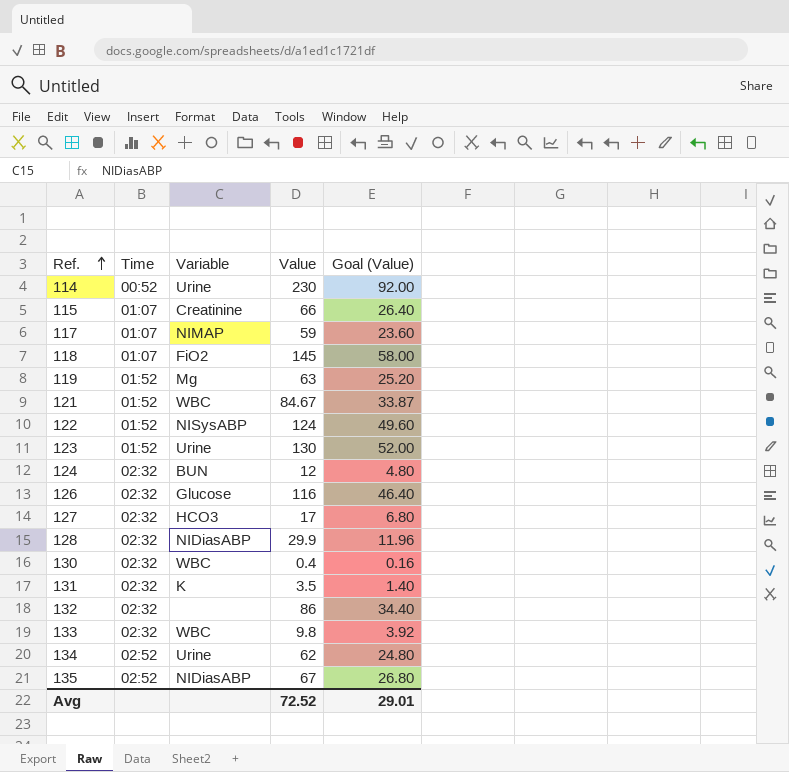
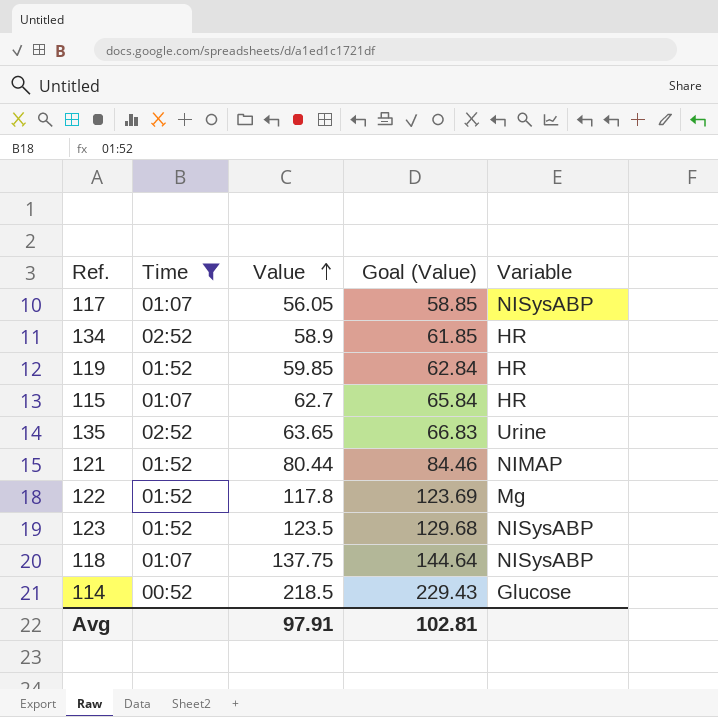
filter: none -> Time != 02:32
row order: Ref. ascending -> Value ascending
column Goal (Value) | formula: [Value] * 0.4 -> [Value] * 1.05
column Variable | position: 3 -> 5
117 | Value: 59 -> 56.05
117 | Variable: NIMAP -> NISysABP
134 | Value: 62 -> 58.9
134 | Variable: Urine -> HR
119 | Value: 63 -> 59.85
119 | Variable: Mg -> HR
115 | Value: 66 -> 62.7
115 | Variable: Creatinine -> HR
135 | Value: 67 -> 63.65
135 | Variable: NIDiasABP -> Urine
121 | Value: 84.67 -> 80.44
121 | Variable: WBC -> NIMAP
122 | Value: 124 -> 117.8
122 | Variable: NISysABP -> Mg
123 | Value: 130 -> 123.5
123 | Variable: Urine -> NISysABP
118 | Value: 145 -> 137.75
118 | Variable: FiO2 -> NISysABP
114 | Value: 230 -> 218.5
114 | Variable: Urine -> Glucose
Avg | Value: 72.52 -> 97.91
Avg | Goal (Value): 29.01 -> 102.81

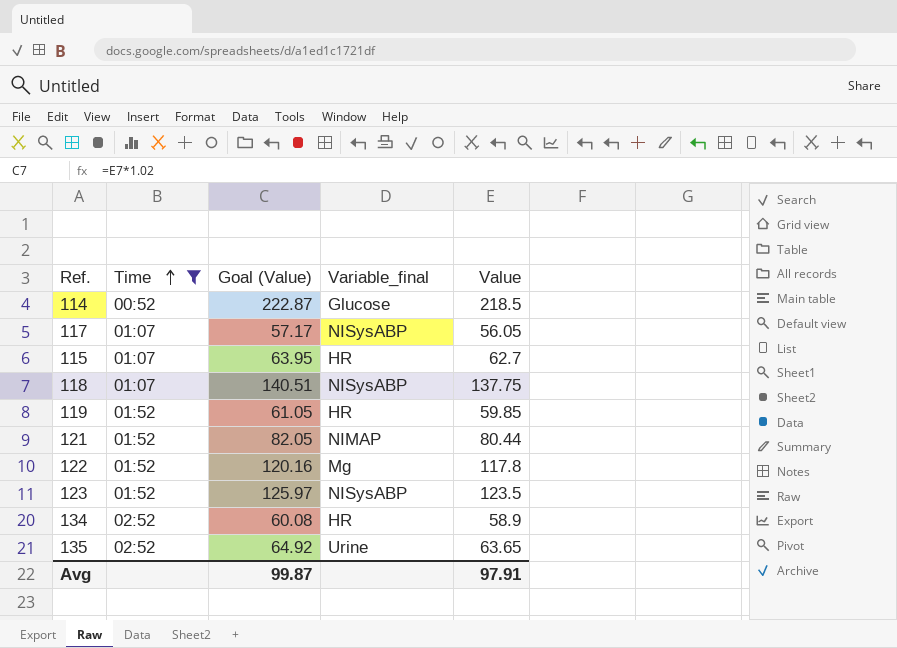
row order: Value ascending -> Time ascending
column Goal (Value) | formula: [Value] * 1.05 -> [Value] * 1.02
column name: Variable -> Variable_final
column Value | position: 3 -> 5
Avg | Goal (Value): 102.81 -> 99.87

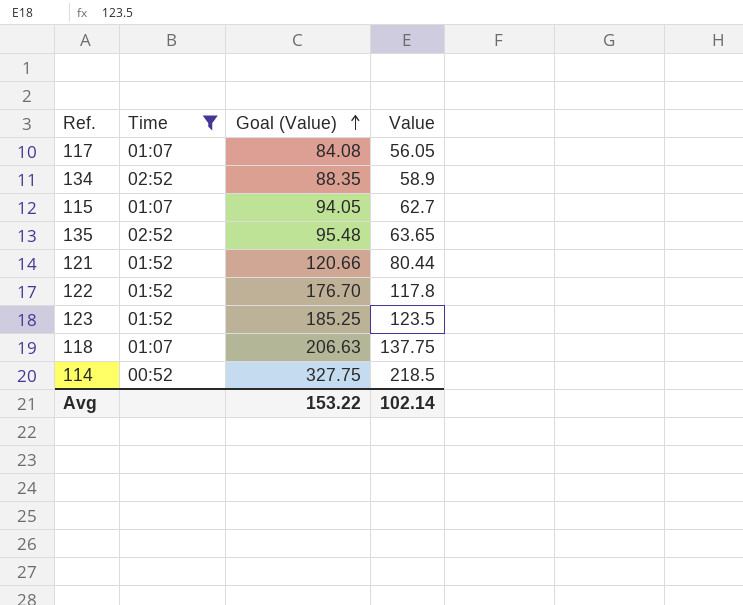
row order: Time ascending -> Goal (Value) ascending
column Variable_final | position: 4 -> none
column Goal (Value) | formula: [Value] * 1.02 -> [Value] * 1.5
row 119: 01:52 | 61.05 | HR | 59.85 -> none
Avg | Goal (Value): 99.87 -> 153.22
Avg | Value: 97.91 -> 102.14

